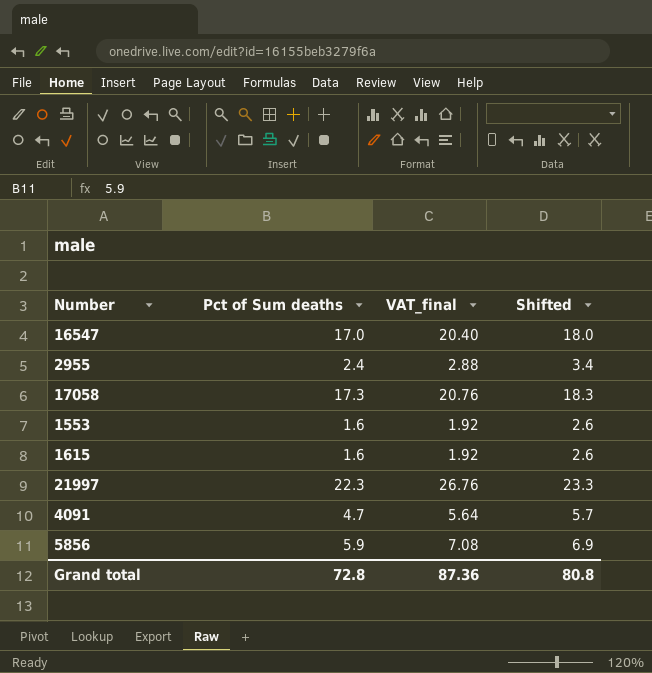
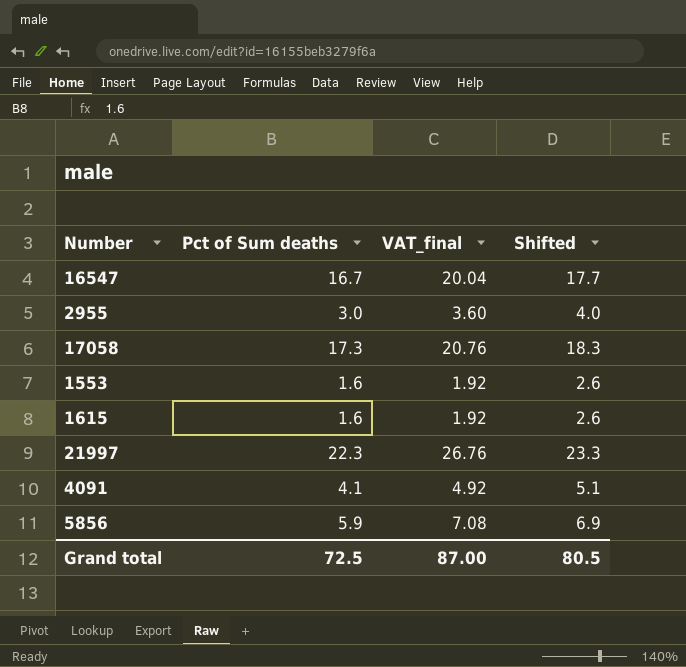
16547 | Pct of Sum deaths: 17.0 -> 16.7
16547 | VAT_final: 20.40 -> 20.04
16547 | Shifted: 18.0 -> 17.7
2955 | Pct of Sum deaths: 2.4 -> 3.0
2955 | VAT_final: 2.88 -> 3.60
2955 | Shifted: 3.4 -> 4.0
4091 | Pct of Sum deaths: 4.7 -> 4.1
4091 | VAT_final: 5.64 -> 4.92
4091 | Shifted: 5.7 -> 5.1
Grand total | Pct of Sum deaths: 72.8 -> 72.5
Grand total | VAT_final: 87.36 -> 87.00
Grand total | Shifted: 80.8 -> 80.5

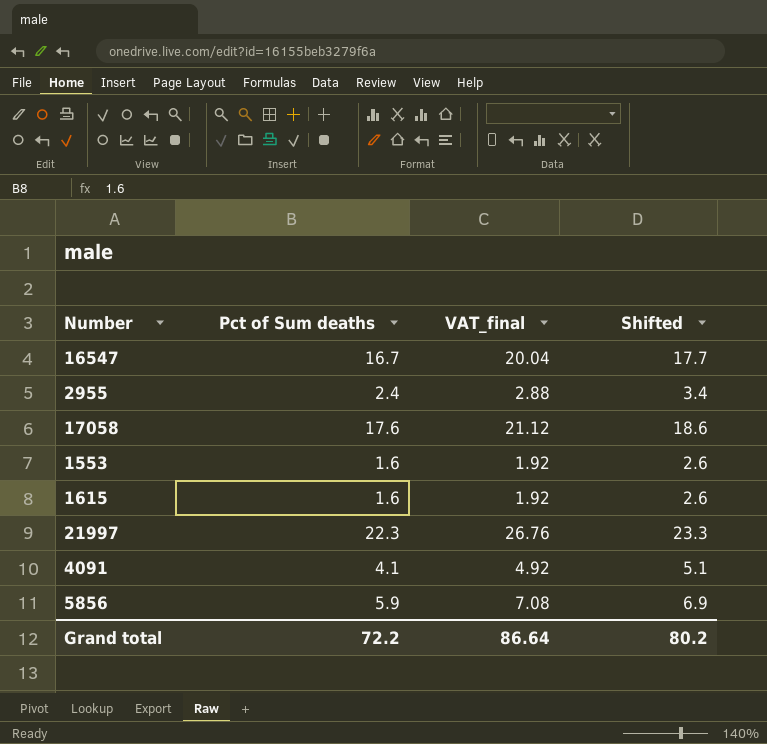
2955 | Pct of Sum deaths: 3.0 -> 2.4
2955 | VAT_final: 3.60 -> 2.88
2955 | Shifted: 4.0 -> 3.4
17058 | Pct of Sum deaths: 17.3 -> 17.6
17058 | VAT_final: 20.76 -> 21.12
17058 | Shifted: 18.3 -> 18.6
Grand total | Pct of Sum deaths: 72.5 -> 72.2
Grand total | VAT_final: 87.00 -> 86.64
Grand total | Shifted: 80.5 -> 80.2

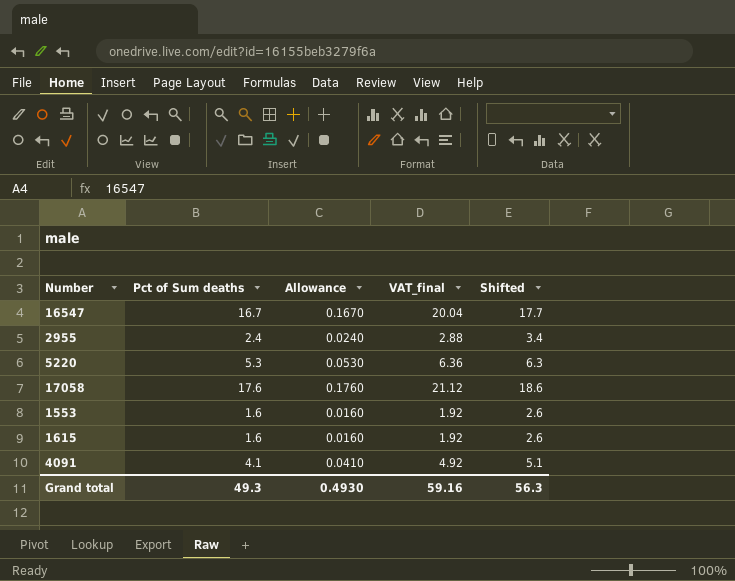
column Allowance | formula: none -> [Pct of Sum deaths] * 0.01
row 21997: 22.3 | 26.76 | 23.3 -> none
row 5856: 5.9 | 7.08 | 6.9 -> none
row 5220: none -> 5.3 | 0.0530 | 6.36 | 6.3
Grand total | Pct of Sum deaths: 72.2 -> 49.3
Grand total | VAT_final: 86.64 -> 59.16
Grand total | Shifted: 80.2 -> 56.3

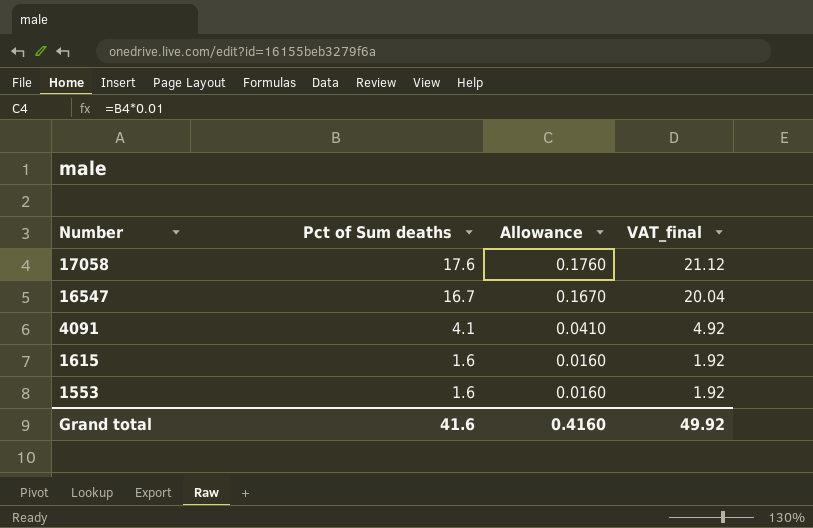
row order: none -> Number descending
column Shifted | formula: [Pct of Sum deaths] + 1 -> none
row 2955: 2.4 | 0.0240 | 2.88 | 3.4 -> none
row 5220: 5.3 | 0.0530 | 6.36 | 6.3 -> none
Grand total | Pct of Sum deaths: 49.3 -> 41.6
Grand total | Allowance: 0.4930 -> 0.4160
Grand total | VAT_final: 59.16 -> 49.92

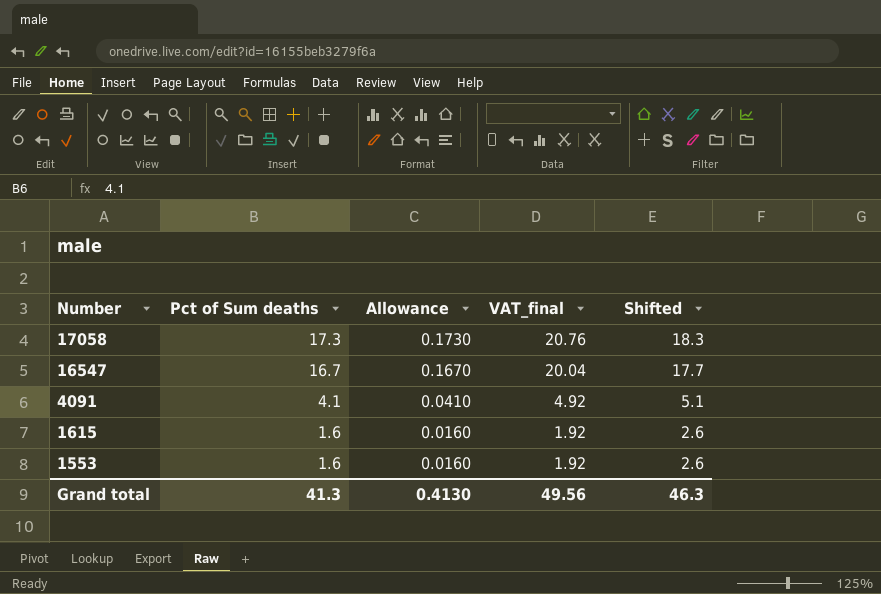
column Shifted | formula: none -> [Pct of Sum deaths] + 1
17058 | Pct of Sum deaths: 17.6 -> 17.3
17058 | Allowance: 0.1760 -> 0.1730
17058 | VAT_final: 21.12 -> 20.76
Grand total | Pct of Sum deaths: 41.6 -> 41.3
Grand total | Allowance: 0.4160 -> 0.4130
Grand total | VAT_final: 49.92 -> 49.56

